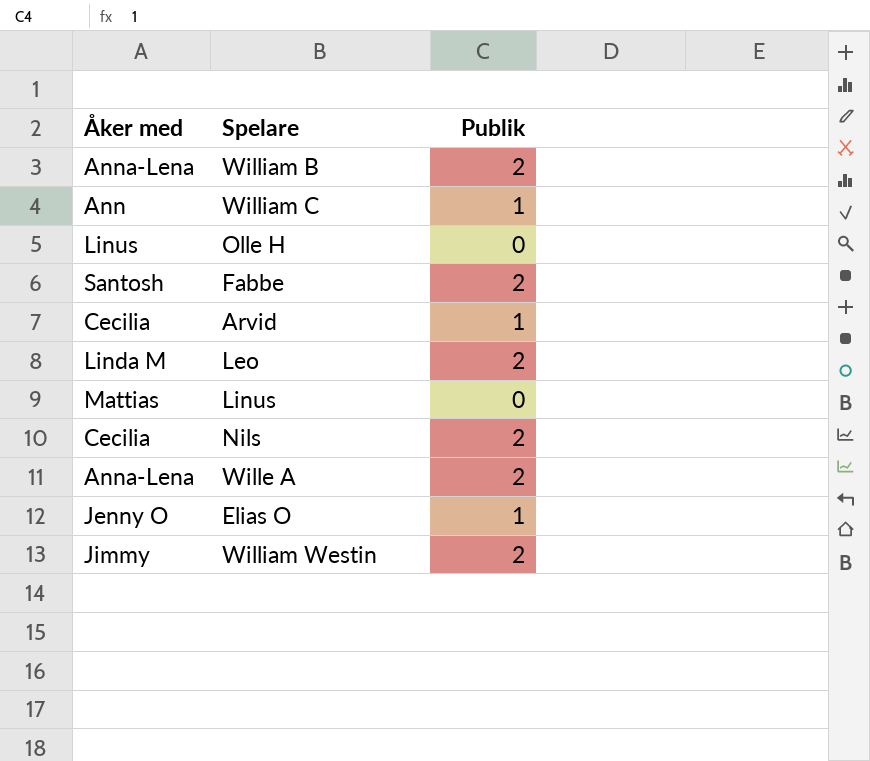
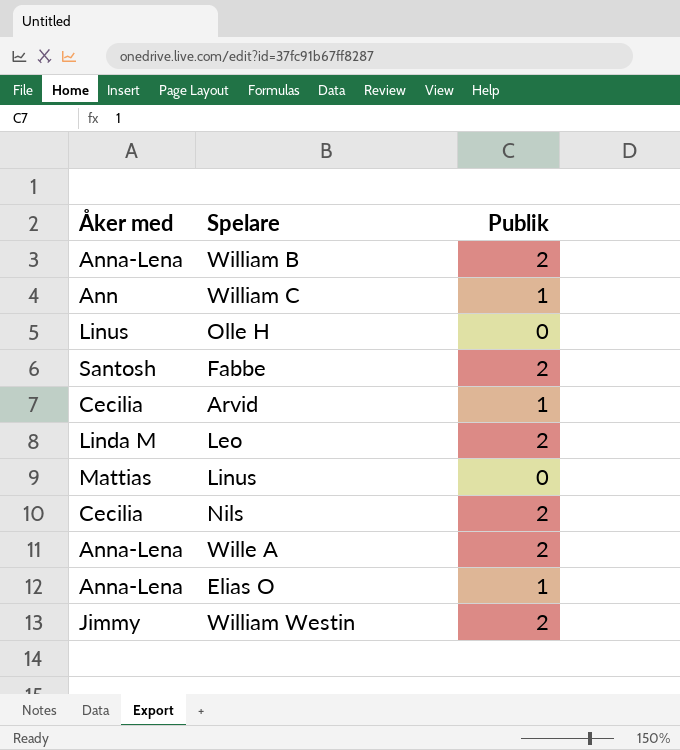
Elias O | Åker med: Jenny O -> Anna-Lena

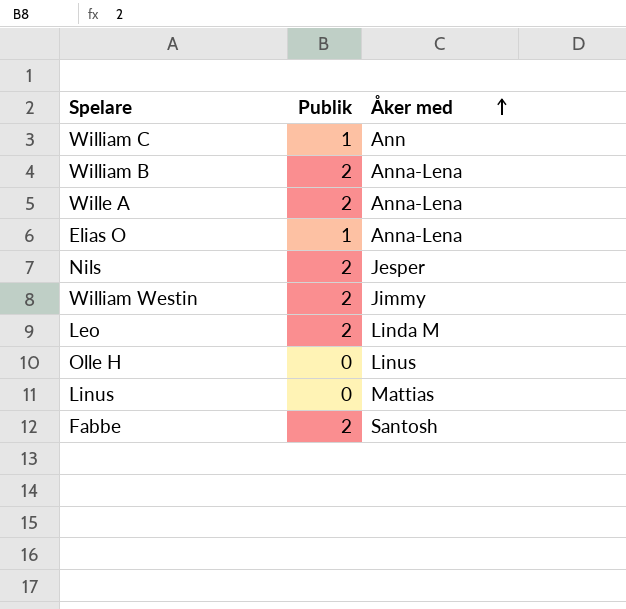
row order: none -> Åker med ascending
column Åker med | position: 1 -> 3
row Arvid: Cecilia | 1 -> none
Nils | Åker med: Cecilia -> Jesper

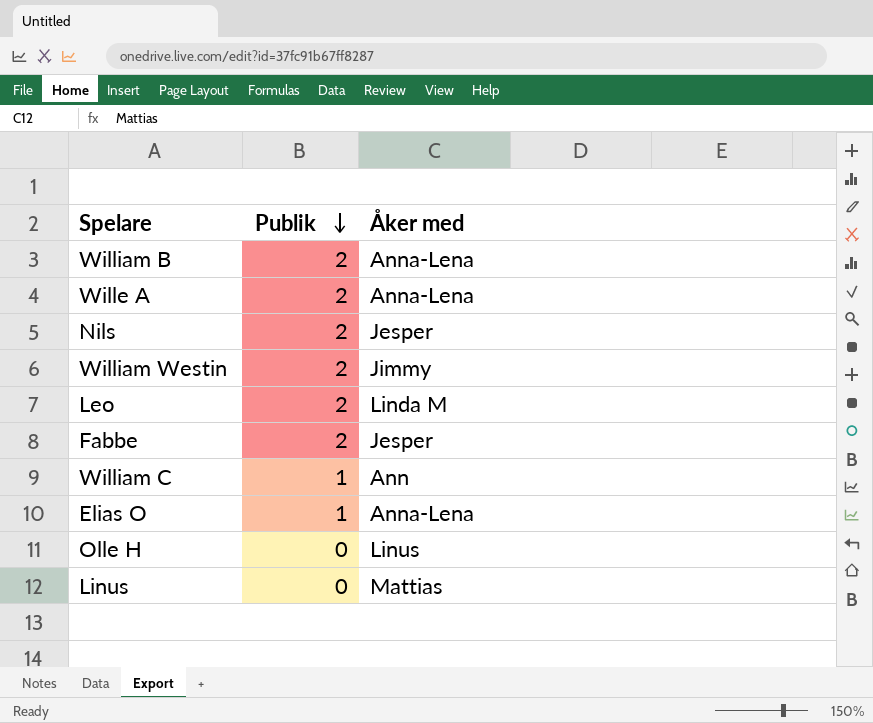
row order: Åker med ascending -> Publik descending
Fabbe | Åker med: Santosh -> Jesper

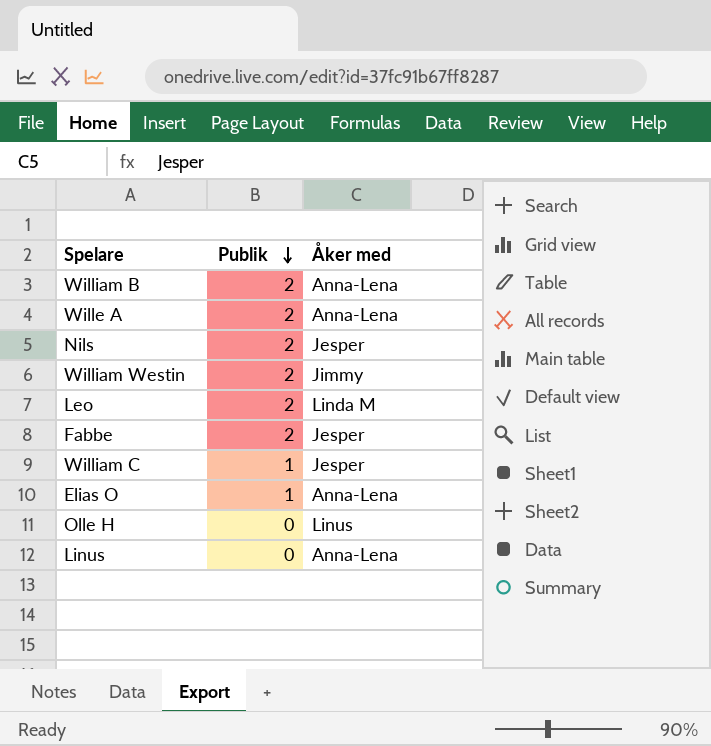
William C | Åker med: Ann -> Jesper
Linus | Åker med: Mattias -> Anna-Lena

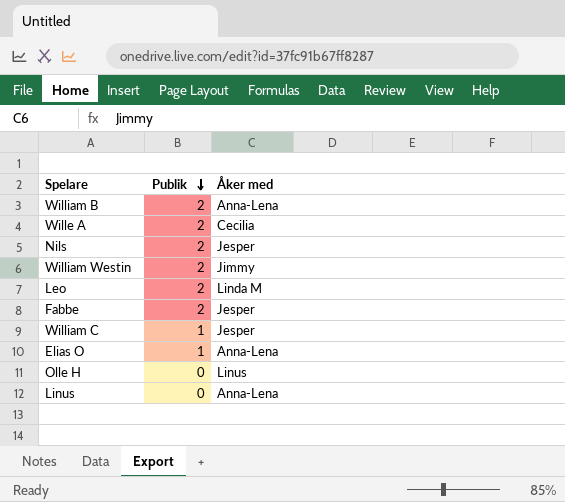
Wille A | Åker med: Anna-Lena -> Cecilia

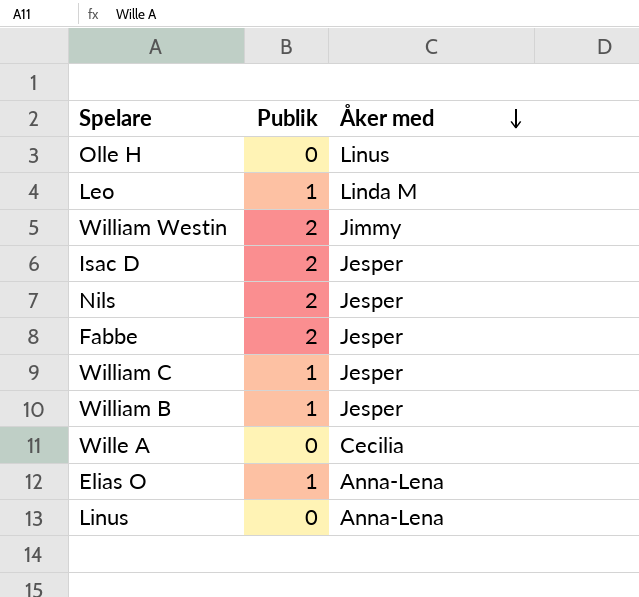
row order: Publik descending -> Åker med descending
Leo | Publik: 2 -> 1
row Isac D: none -> 2 | Jesper
William B | Publik: 2 -> 1
William B | Åker med: Anna-Lena -> Jesper
Wille A | Publik: 2 -> 0

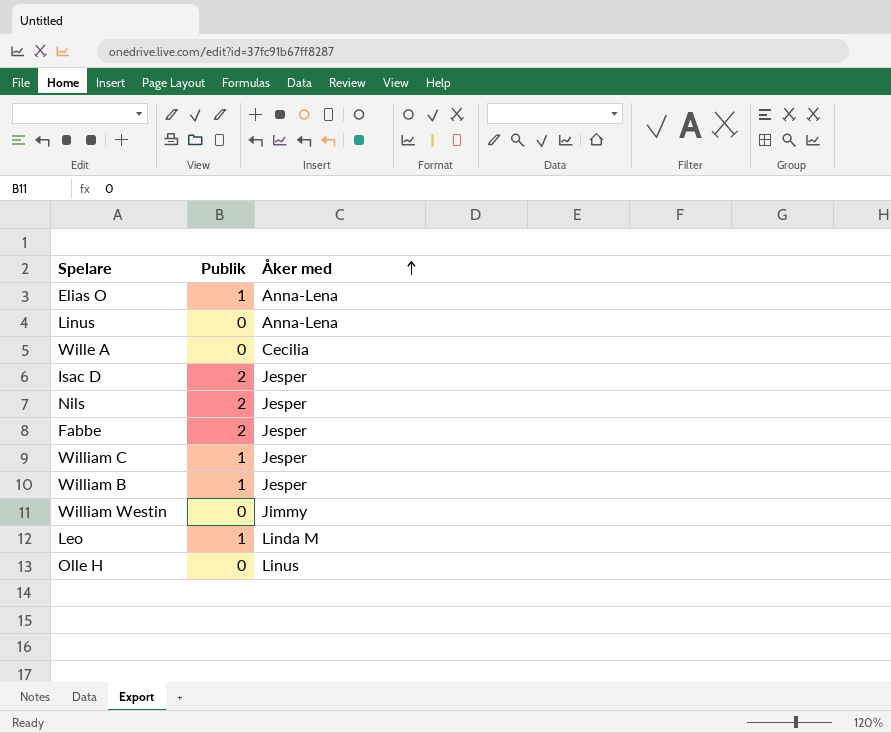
row order: Åker med descending -> Åker med ascending
William Westin | Publik: 2 -> 0

